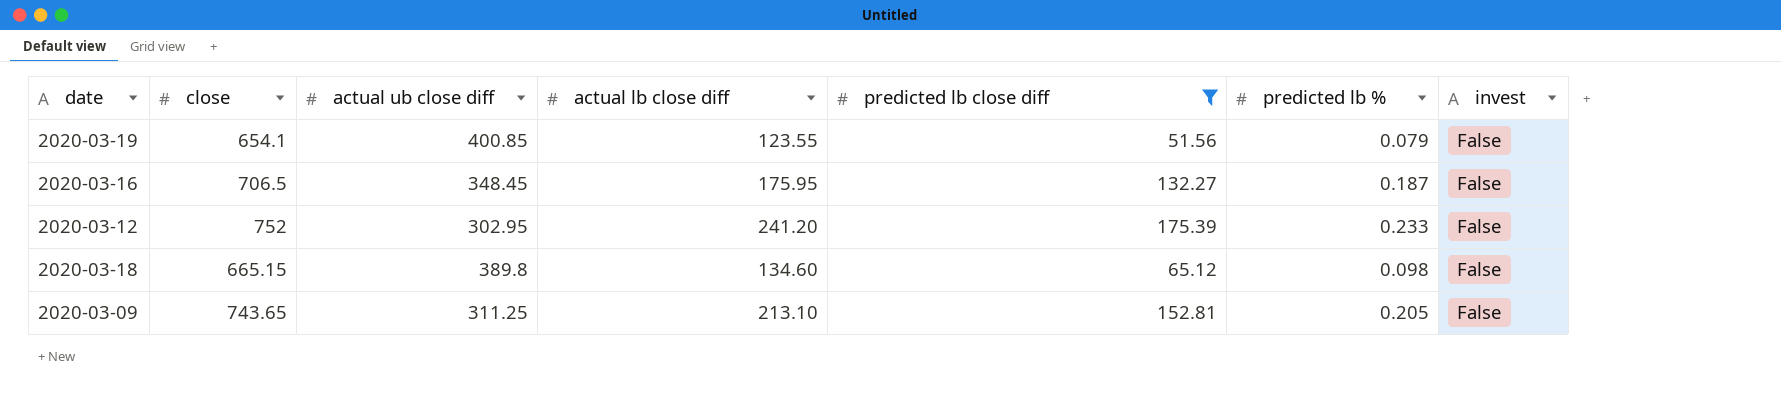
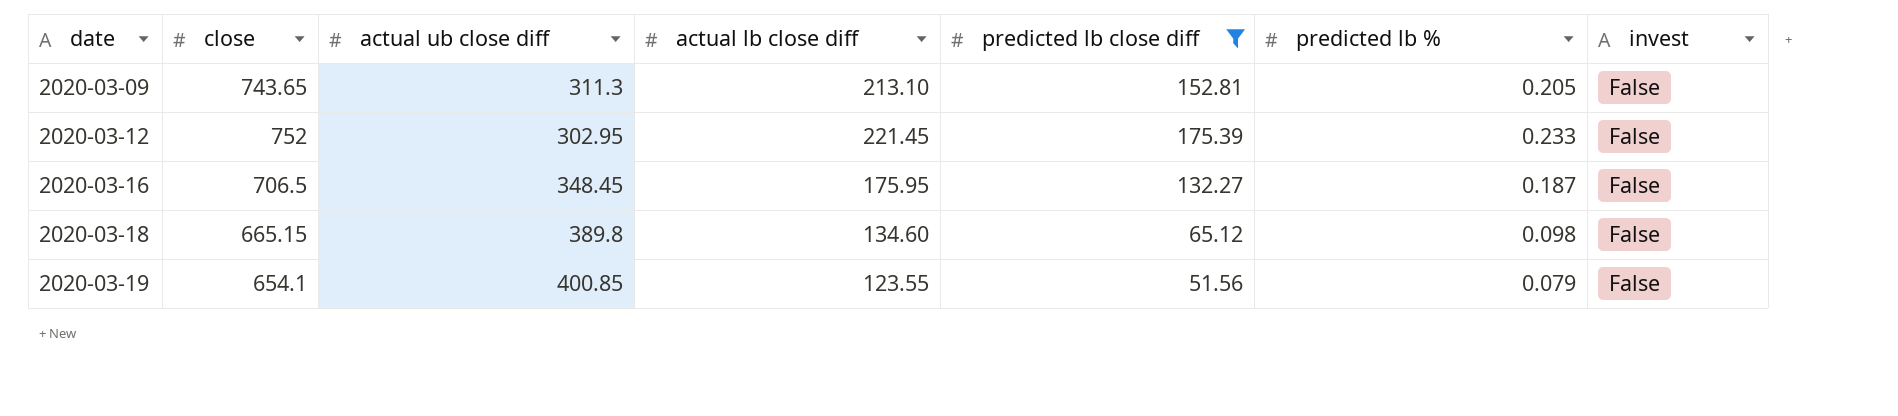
row order: none -> date ascending
2020-03-09 | actual ub close diff: 311.25 -> 311.3
2020-03-12 | actual lb close diff: 241.20 -> 221.45

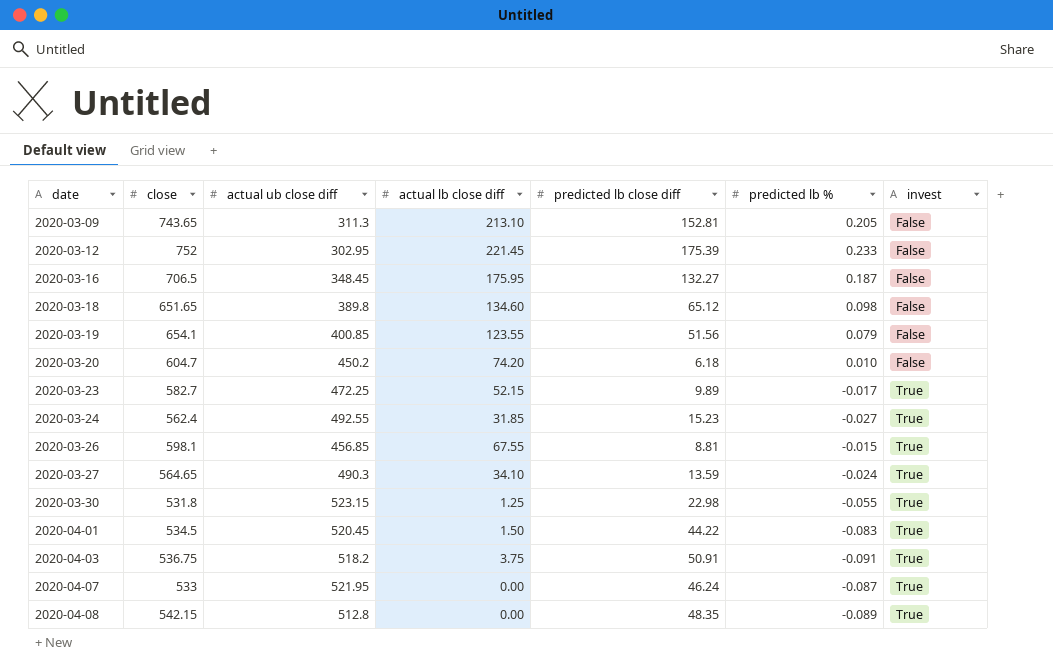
filter: predicted lb close diff >= 51.56 -> none
2020-03-18 | close: 665.15 -> 651.65

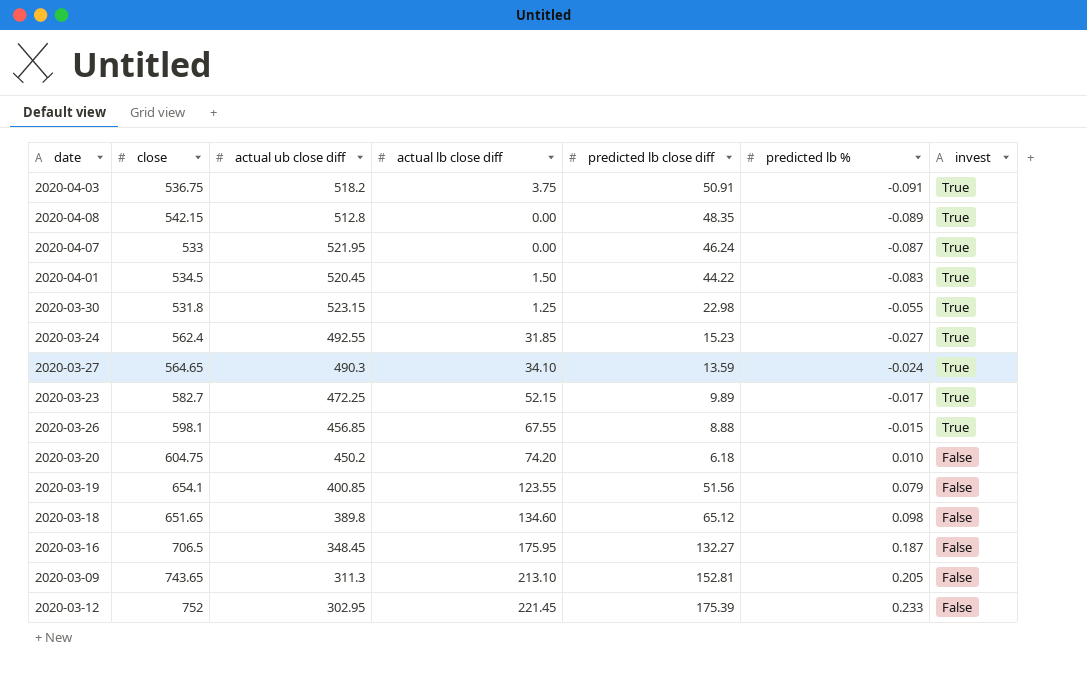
row order: date ascending -> predicted lb % ascending
2020-03-26 | predicted lb close diff: 8.81 -> 8.88
2020-03-20 | close: 604.7 -> 604.75

